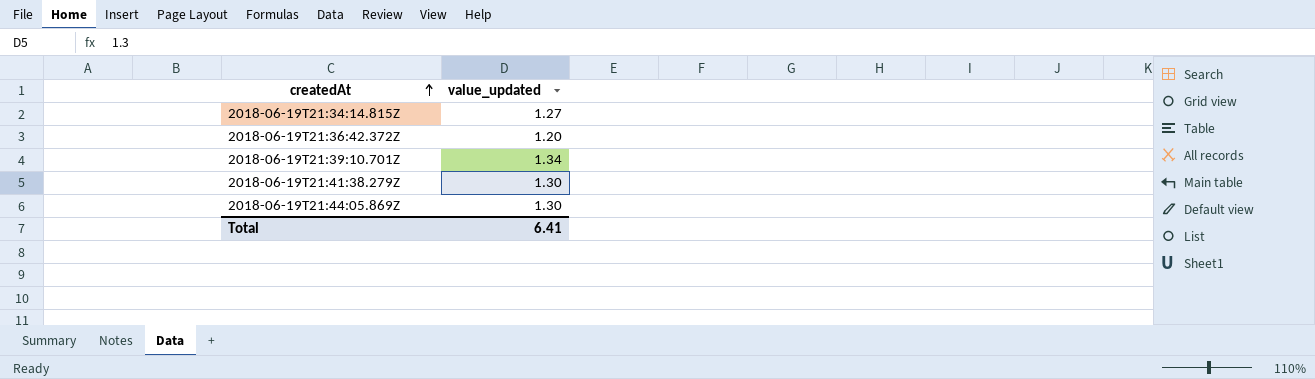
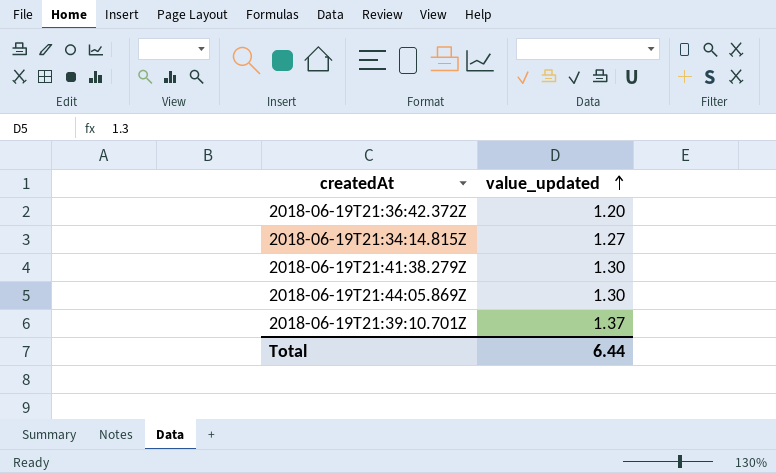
row order: createdAt ascending -> value_updated ascending
2018-06-19T21:39:10.701Z | value_updated: 1.34 -> 1.37
Total | value_updated: 6.41 -> 6.44

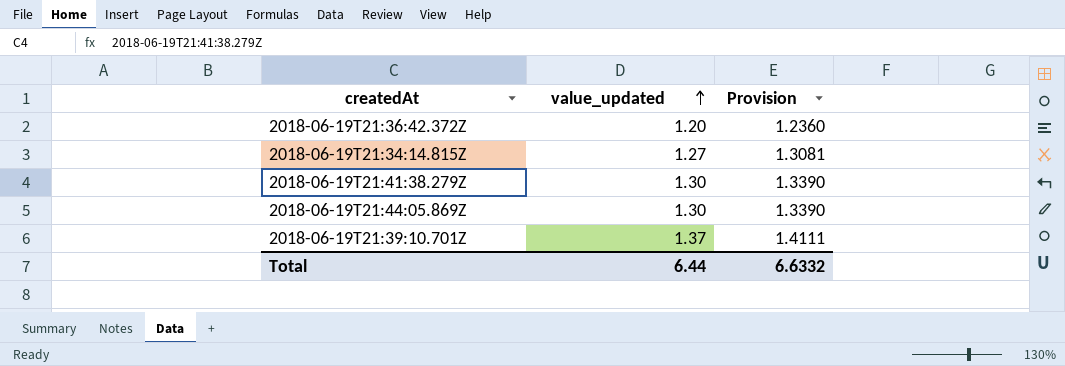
column Provision | formula: none -> [value_updated] * 1.03

